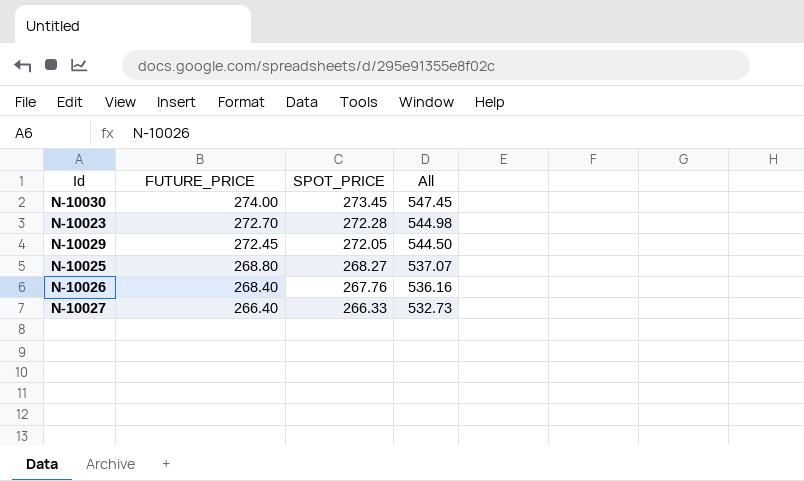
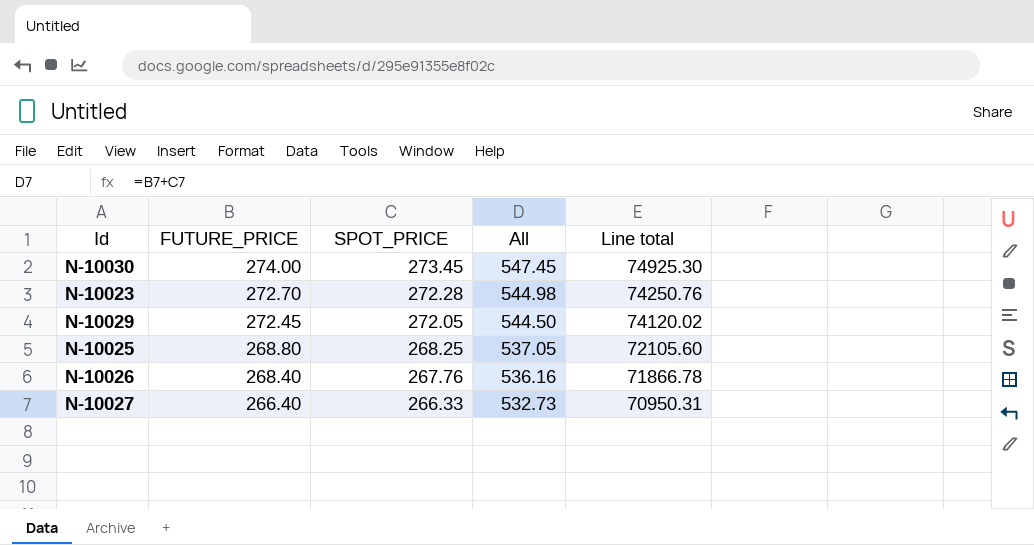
column Line total | formula: none -> [FUTURE_PRICE] * [SPOT_PRICE]
N-10025 | SPOT_PRICE: 268.27 -> 268.25
N-10025 | All: 537.07 -> 537.05

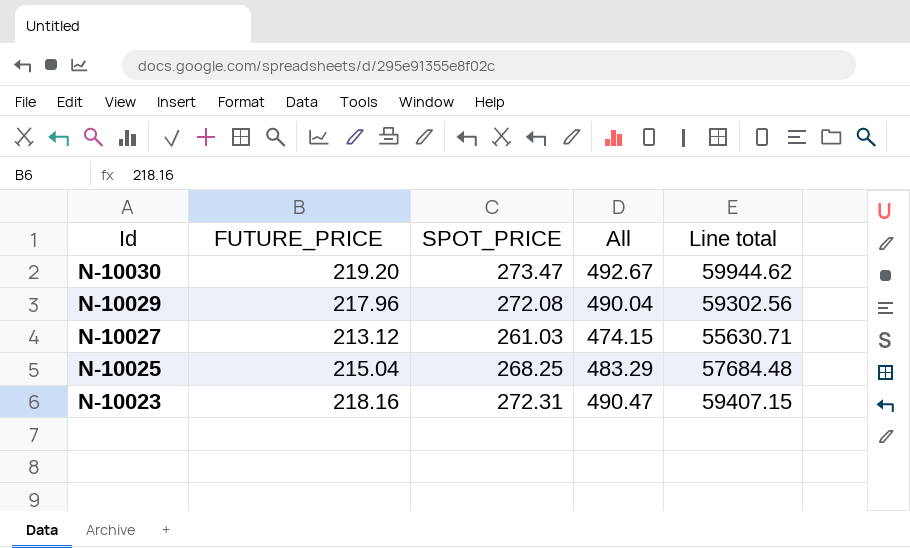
row order: FUTURE_PRICE descending -> Id descending
row N-10026: 268.40 | 267.76 | 536.16 | 71866.78 -> none
N-10030 | FUTURE_PRICE: 274.00 -> 219.20
N-10030 | SPOT_PRICE: 273.45 -> 273.47
N-10030 | All: 547.45 -> 492.67
N-10030 | Line total: 74925.30 -> 59944.62
N-10029 | FUTURE_PRICE: 272.45 -> 217.96
N-10029 | SPOT_PRICE: 272.05 -> 272.08
N-10029 | All: 544.50 -> 490.04
N-10029 | Line total: 74120.02 -> 59302.56
N-10027 | FUTURE_PRICE: 266.40 -> 213.12
N-10027 | SPOT_PRICE: 266.33 -> 261.03
N-10027 | All: 532.73 -> 474.15
N-10027 | Line total: 70950.31 -> 55630.71
N-10025 | FUTURE_PRICE: 268.80 -> 215.04
N-10025 | All: 537.05 -> 483.29
N-10025 | Line total: 72105.60 -> 57684.48
N-10023 | FUTURE_PRICE: 272.70 -> 218.16
N-10023 | SPOT_PRICE: 272.28 -> 272.31
N-10023 | All: 544.98 -> 490.47
N-10023 | Line total: 74250.76 -> 59407.15

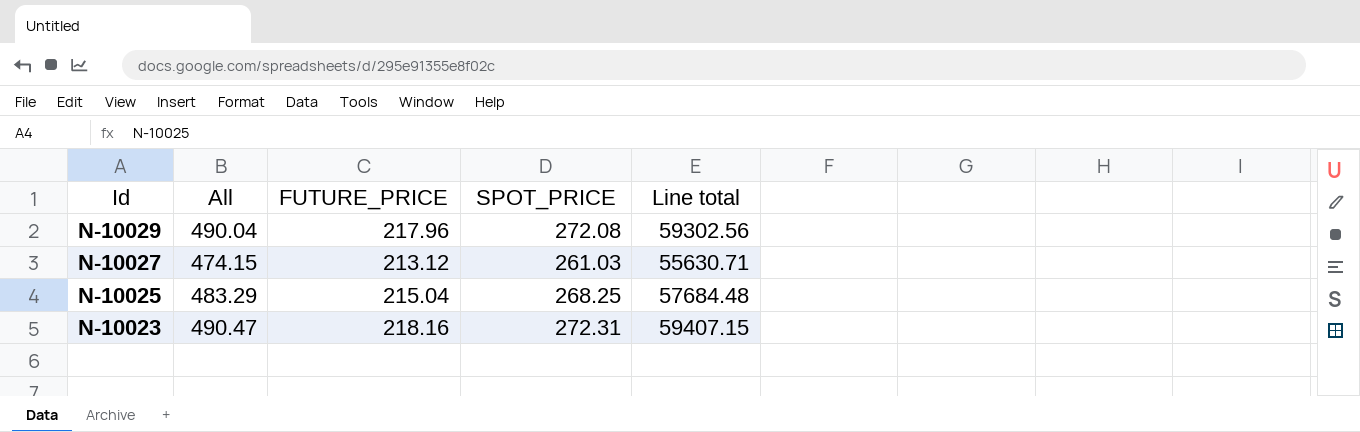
column All | position: 4 -> 2
row N-10030: 219.20 | 273.47 | 492.67 | 59944.62 -> none

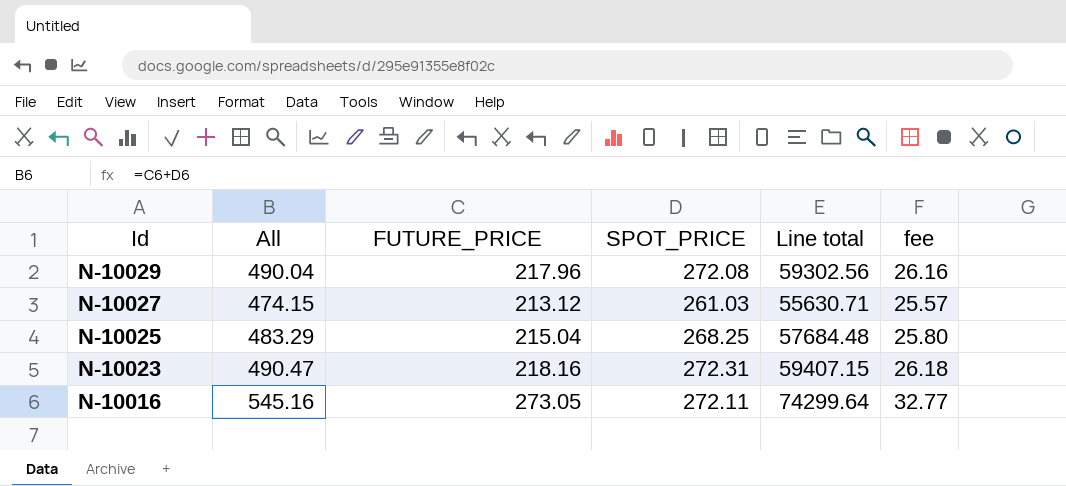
column fee | formula: none -> [FUTURE_PRICE] * 0.12
row N-10016: none -> 545.16 | 273.05 | 272.11 | 74299.64 | 32.77

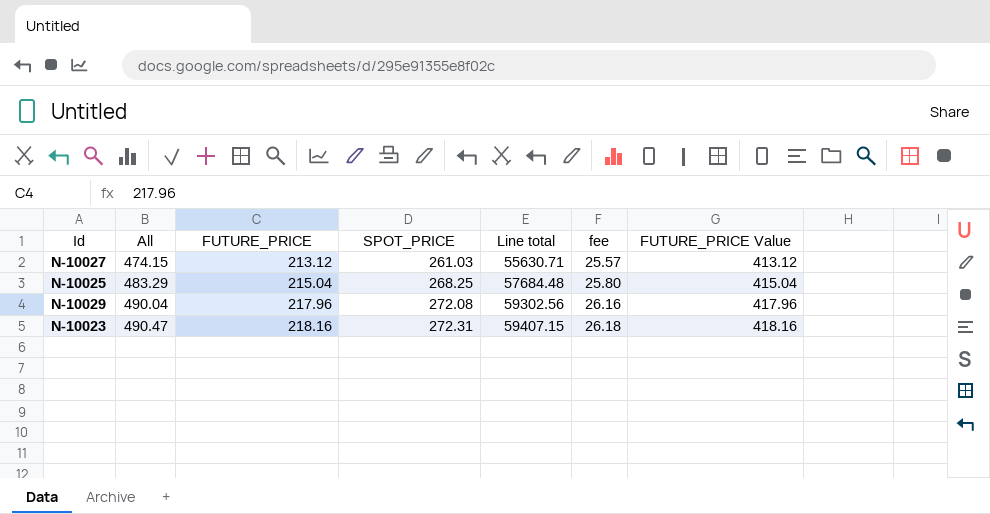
row order: Id descending -> All ascending
column FUTURE_PRICE Value | formula: none -> [FUTURE_PRICE] + 200
row N-10016: 545.16 | 273.05 | 272.11 | 74299.64 | 32.77 -> none

